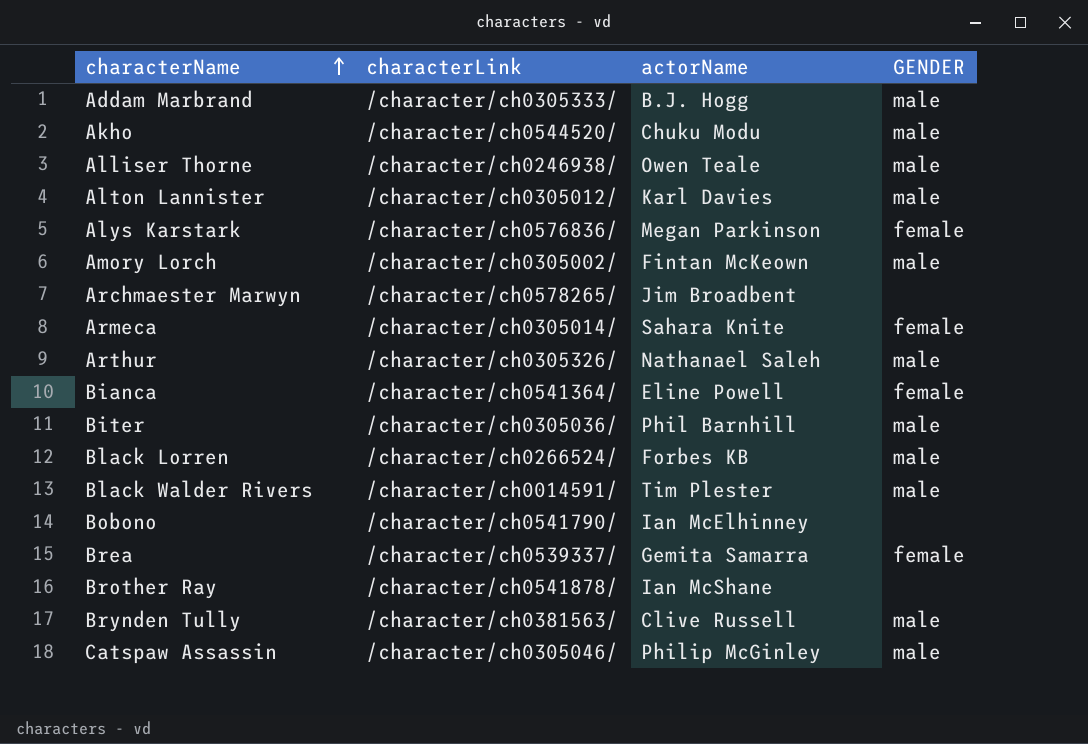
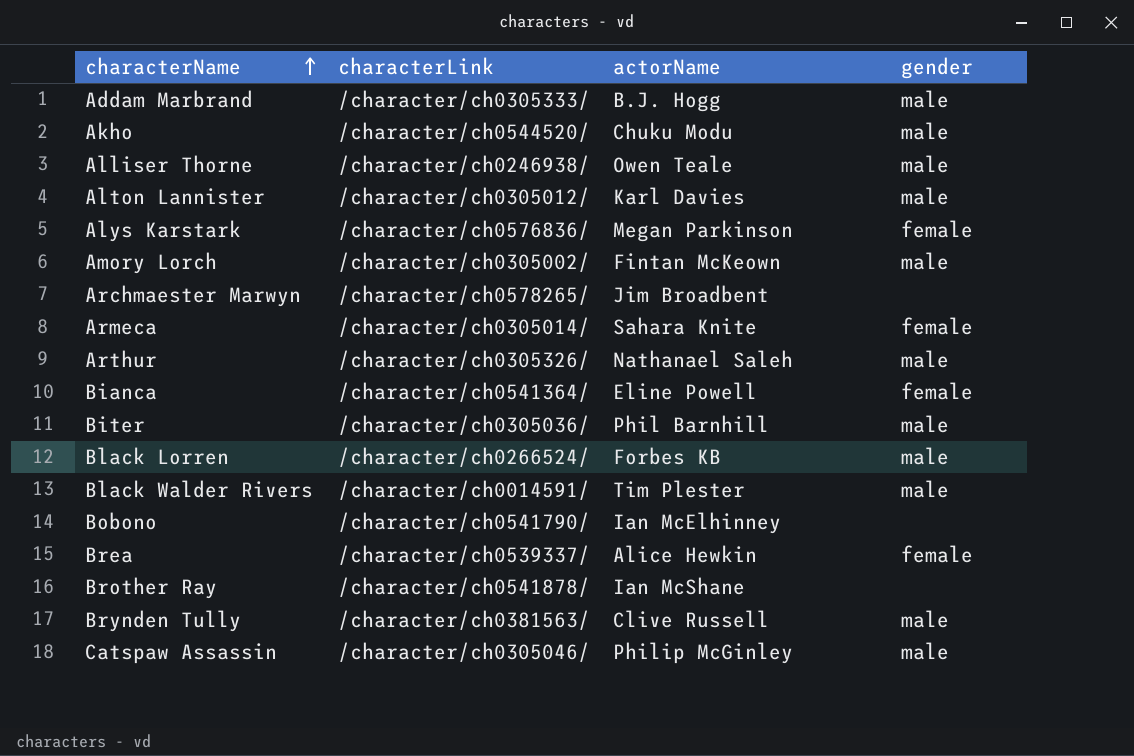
column name: GENDER -> gender
Brea | actorName: Gemita Samarra -> Alice Hewkin

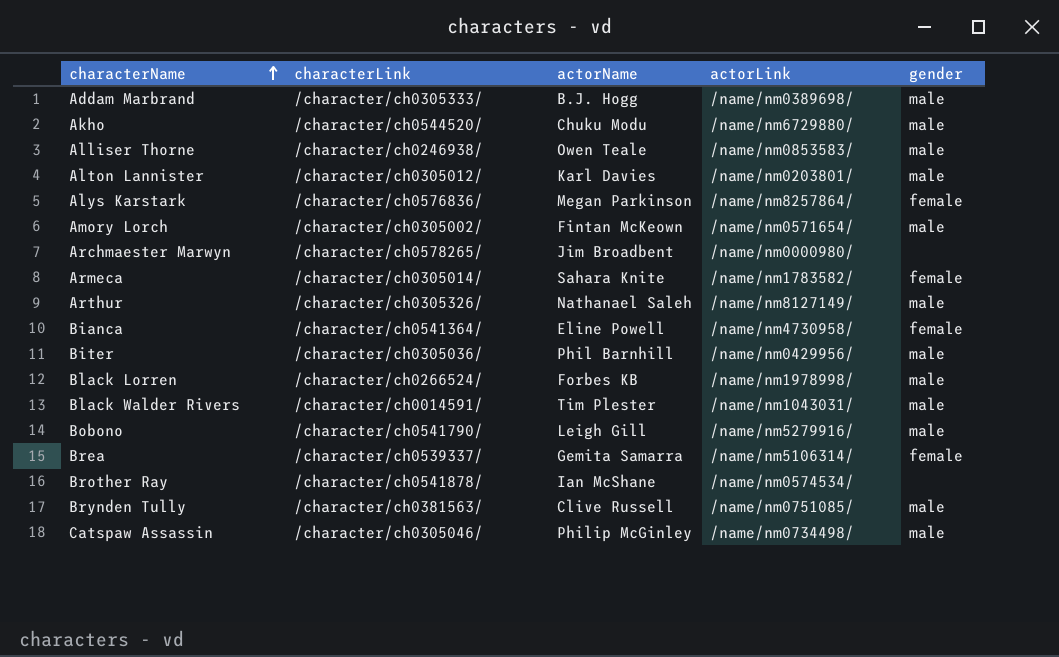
column actorLink | position: none -> 4
Bobono | actorName: Ian McElhinney -> Leigh Gill
Bobono | gender: none -> male
Brea | actorName: Alice Hewkin -> Gemita Samarra

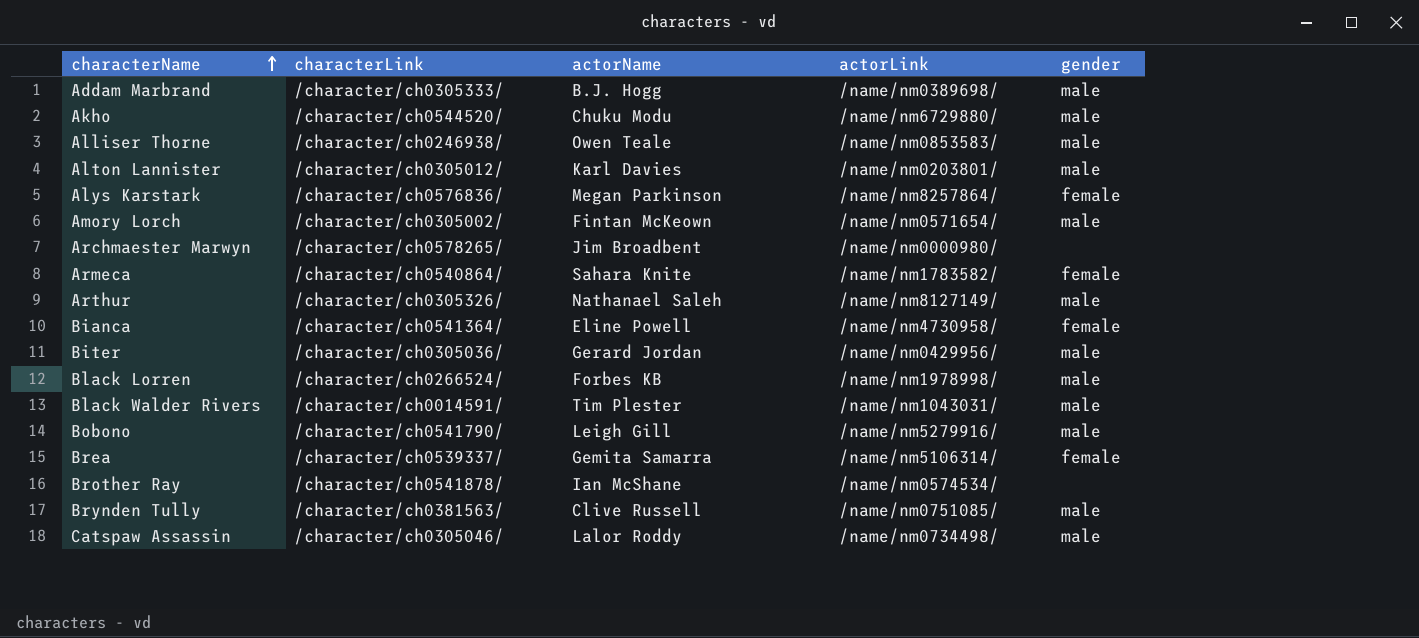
Armeca | characterLink: /character/ch0305014/ -> /character/ch0540864/
Biter | actorName: Phil Barnhill -> Gerard Jordan
Catspaw Assassin | actorName: Philip McGinley -> Lalor Roddy

